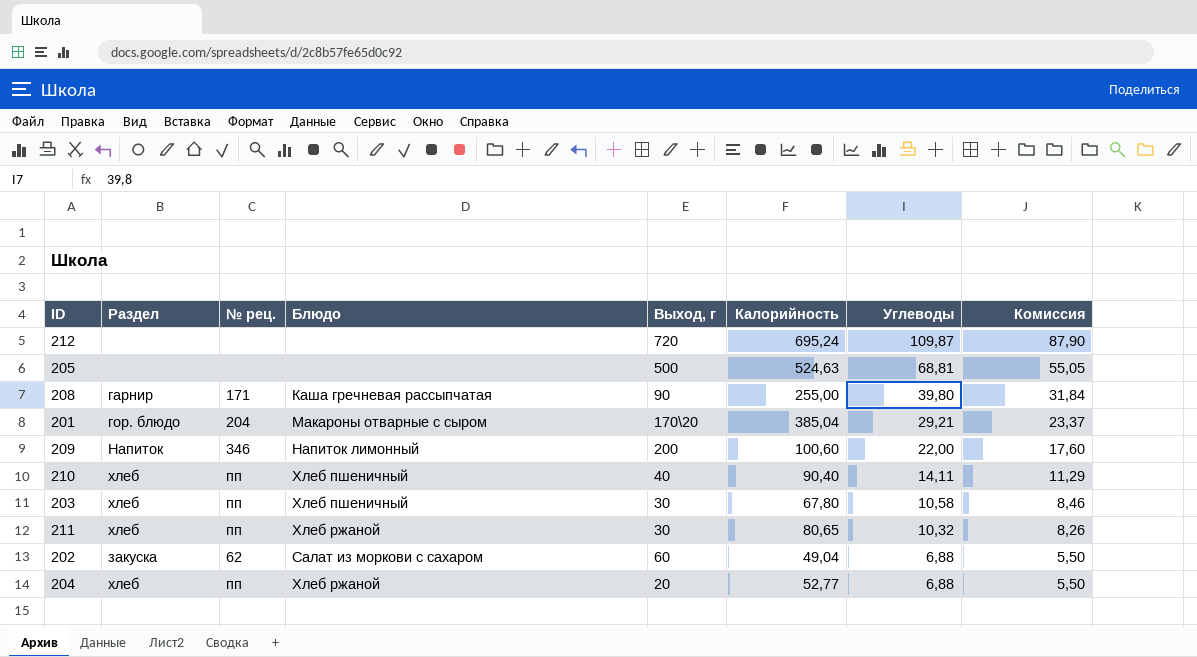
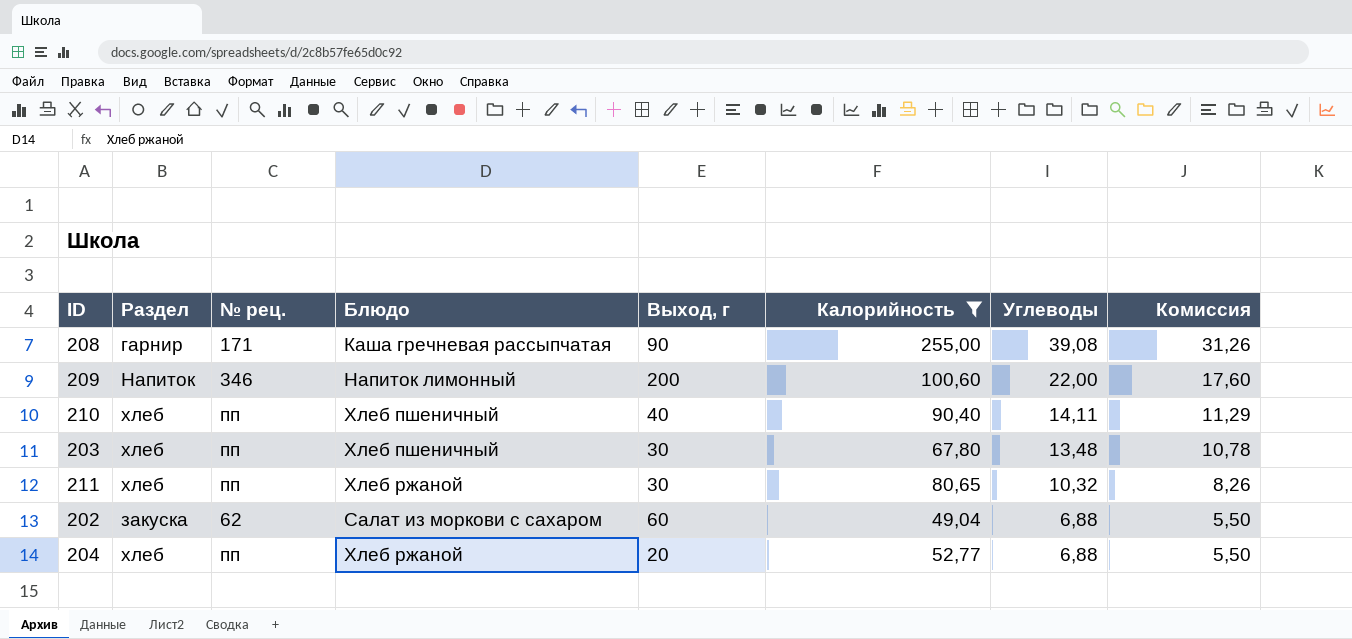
filter: none -> Калорийность <= 255,00
208 | Углеводы: 39,80 -> 39,08
208 | Комиссия: 31,84 -> 31,26
203 | Углеводы: 10,58 -> 13,48
203 | Комиссия: 8,46 -> 10,78

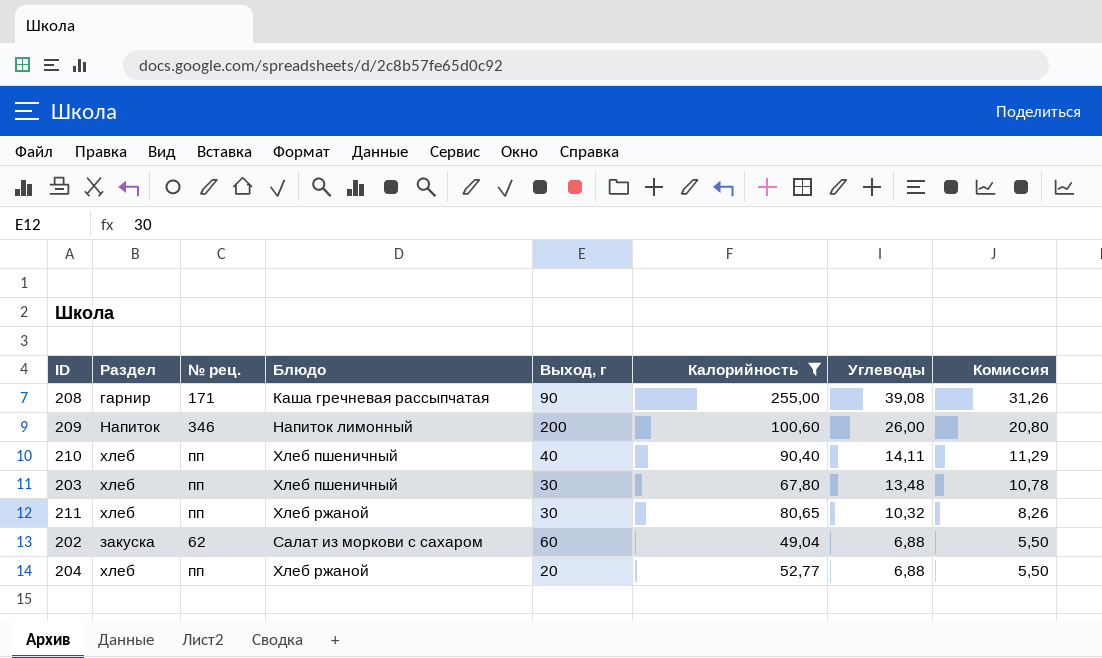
209 | Углеводы: 22,00 -> 26,00
209 | Комиссия: 17,60 -> 20,80

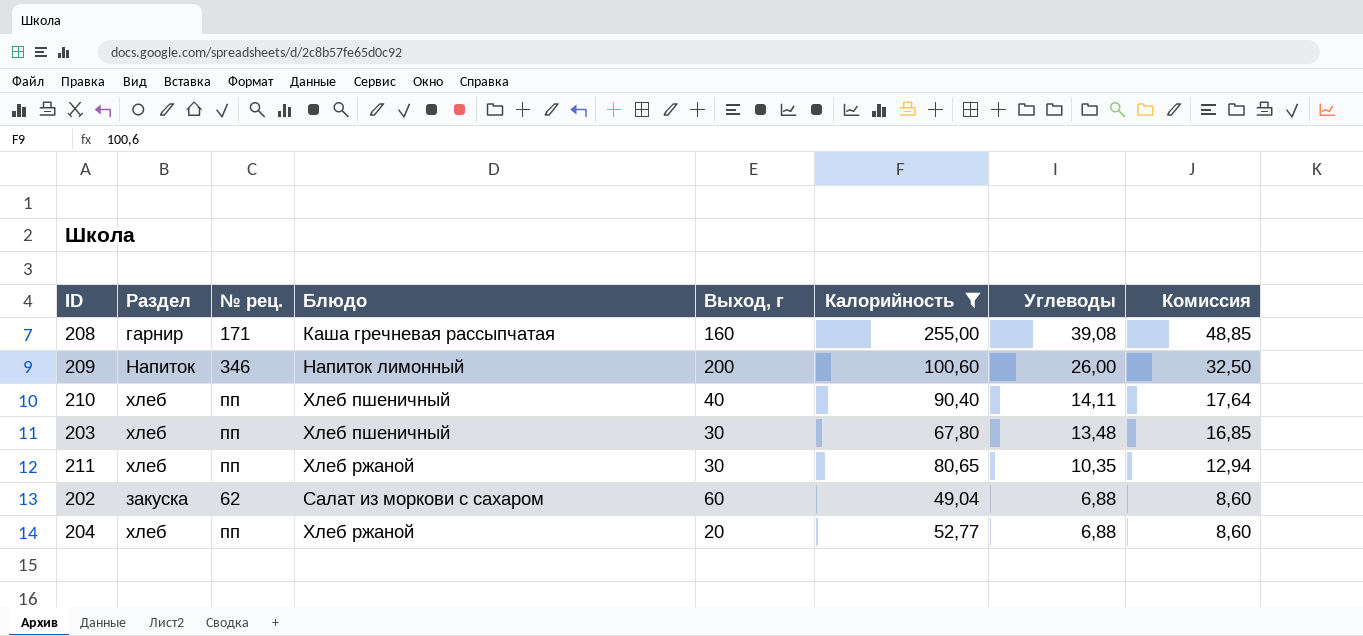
column Комиссия | formula: [Углеводы] * 0,8 -> [Углеводы] * 1,25
208 | Выход, г: 90 -> 160
211 | Углеводы: 10,32 -> 10,35

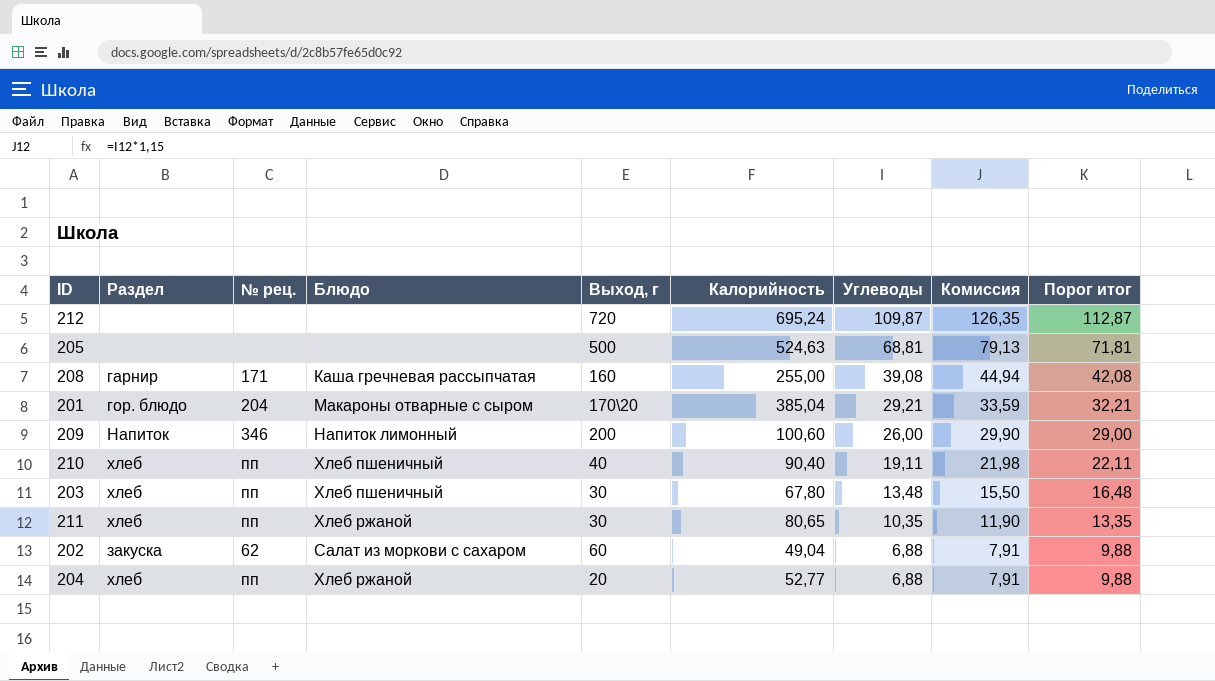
filter: Калорийность <= 255,00 -> none
column Комиссия | formula: [Углеводы] * 1,25 -> [Углеводы] * 1,15
column Порог итог | formula: none -> [Углеводы] + 3
210 | Углеводы: 14,11 -> 19,11

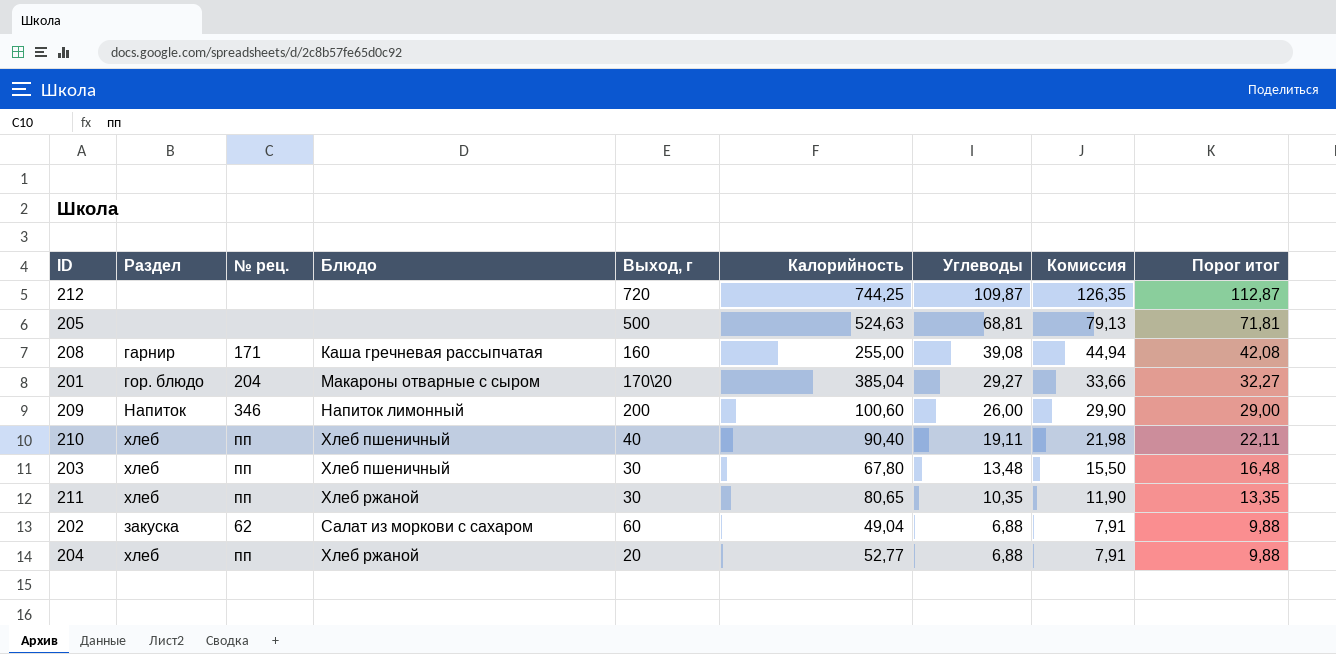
212 | Калорийность: 695,24 -> 744,25
201 | Углеводы: 29,21 -> 29,27
201 | Комиссия: 33,59 -> 33,66
201 | Порог итог: 32,21 -> 32,27

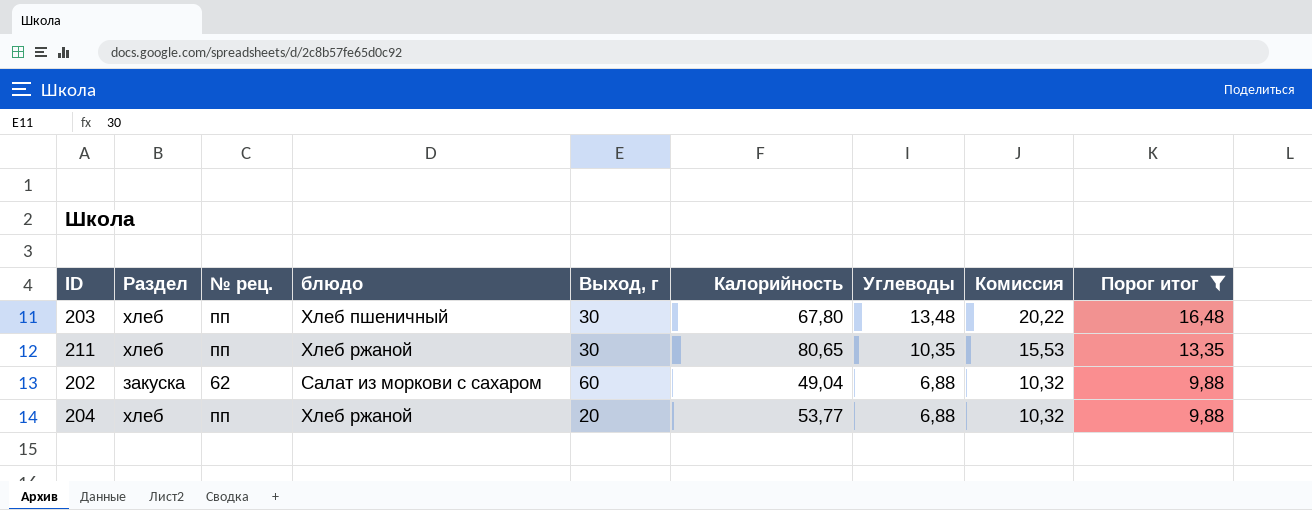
filter: none -> Порог итог <= 16,48
column name: Блюдо -> блюдо
column Комиссия | formula: [Углеводы] * 1,15 -> [Углеводы] * 1,5
204 | Калорийность: 52,77 -> 53,77

